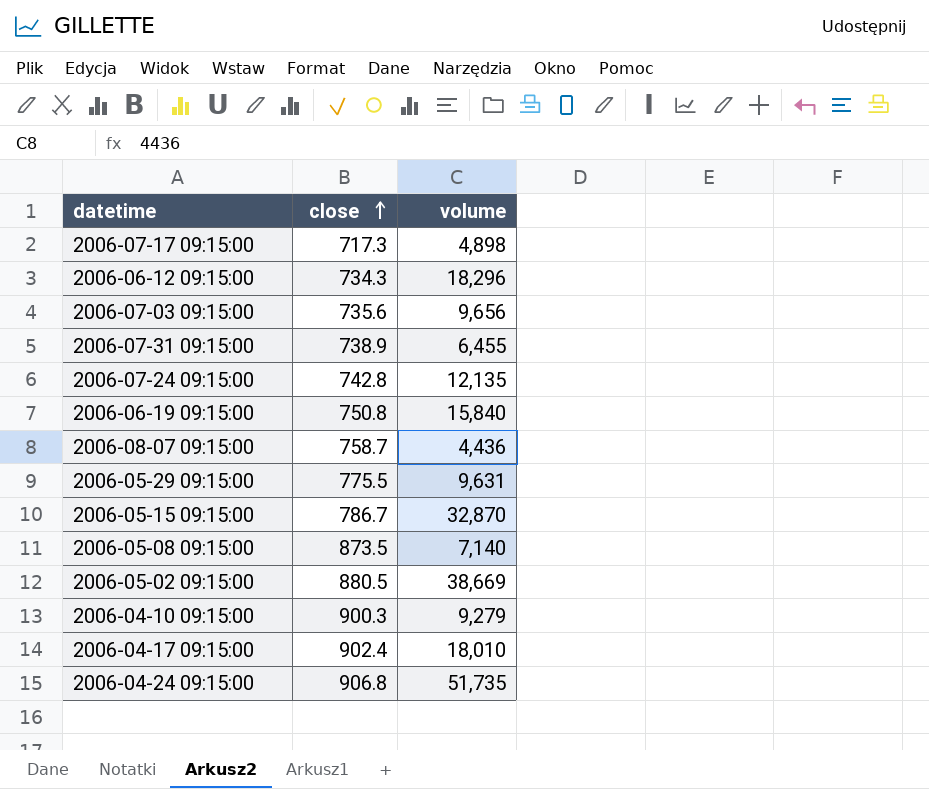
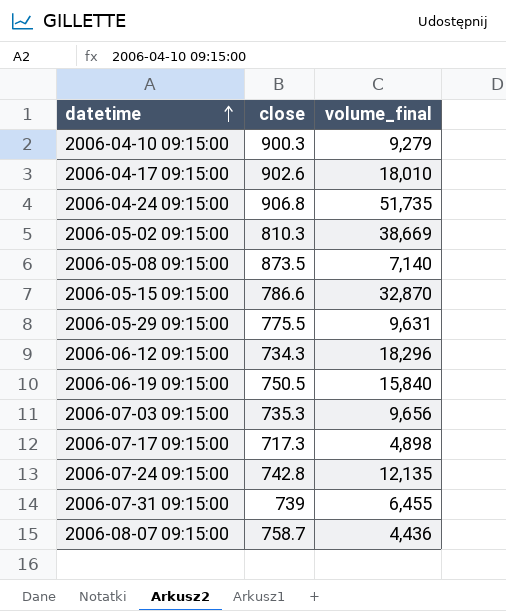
row order: close ascending -> datetime ascending
column name: volume -> volume_final
2006-04-17 09:15:00 | close: 902.4 -> 902.6
2006-05-02 09:15:00 | close: 880.5 -> 810.3
2006-05-15 09:15:00 | close: 786.7 -> 786.6
2006-06-19 09:15:00 | close: 750.8 -> 750.5
2006-07-03 09:15:00 | close: 735.6 -> 735.3
2006-07-31 09:15:00 | close: 738.9 -> 739

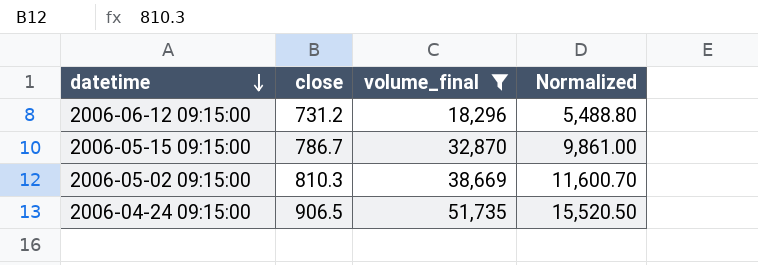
filter: none -> volume_final >= 18,296
row order: datetime ascending -> datetime descending
column Normalized | formula: none -> [volume_final] * 0.3
2006-06-12 09:15:00 | close: 734.3 -> 731.2
2006-05-15 09:15:00 | close: 786.6 -> 786.7
2006-04-24 09:15:00 | close: 906.8 -> 906.5

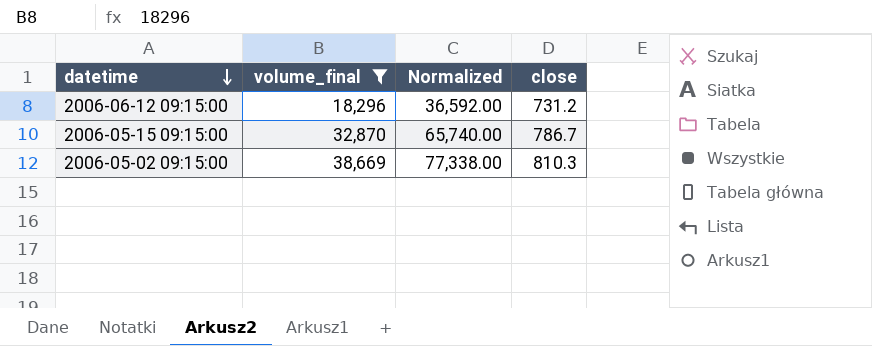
column Normalized | formula: [volume_final] * 0.3 -> [volume_final] * 2
column close | position: 2 -> 4
row 2006-04-24 09:15:00: 906.5 | 51,735 | 15,520.50 -> none

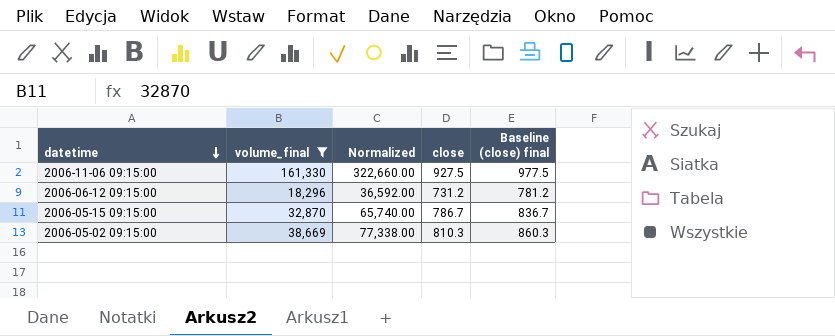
column Baseline (close) final | formula: none -> [close] + 50
row 2006-11-06 09:15:00: none -> 161,330 | 322,660.00 | 927.5 | 977.5

